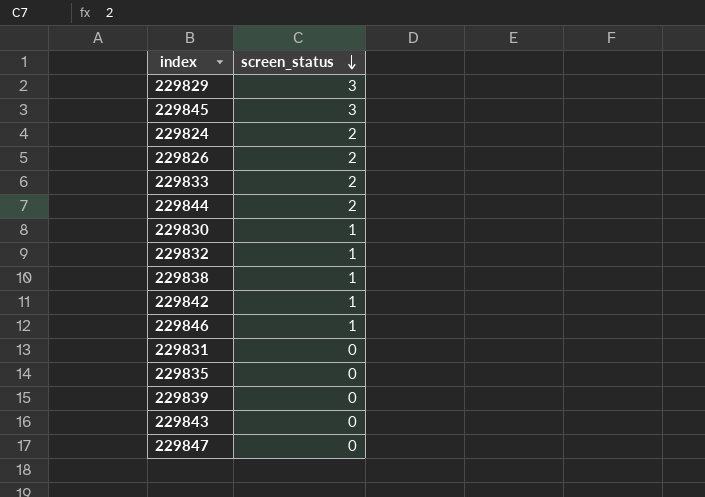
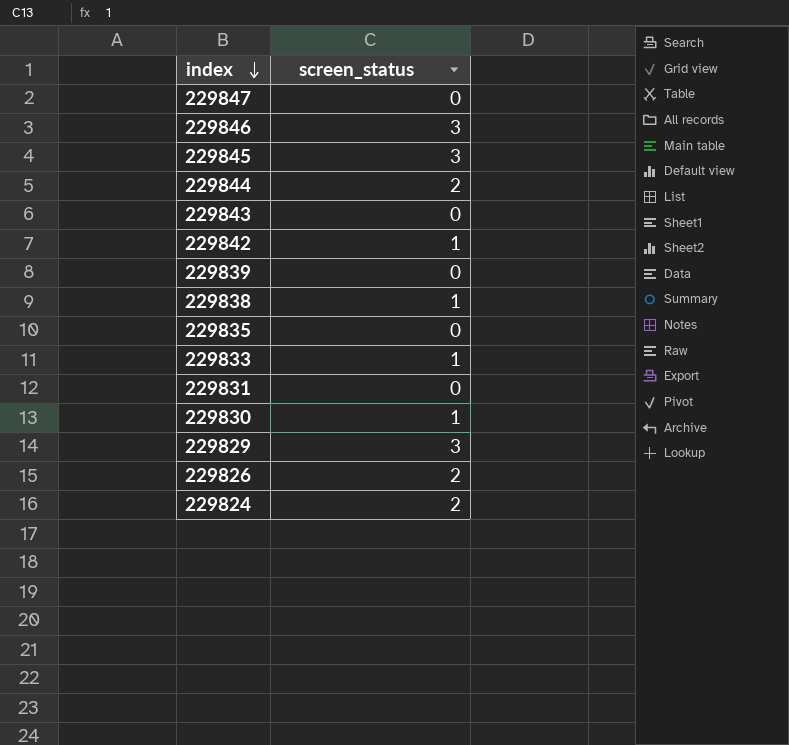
row order: screen_status descending -> index descending
row 229832: 1 -> none
229846 | screen_status: 1 -> 3
229833 | screen_status: 2 -> 1

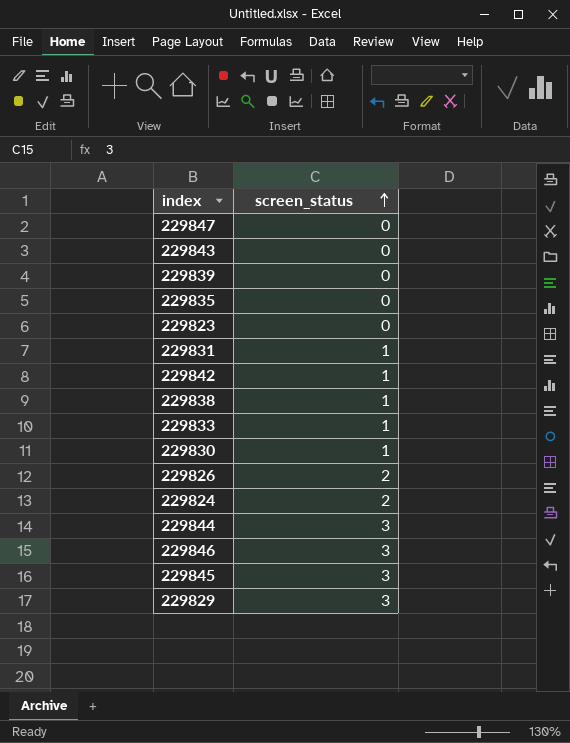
row order: index descending -> screen_status ascending
row 229823: none -> 0
229831 | screen_status: 0 -> 1
229844 | screen_status: 2 -> 3

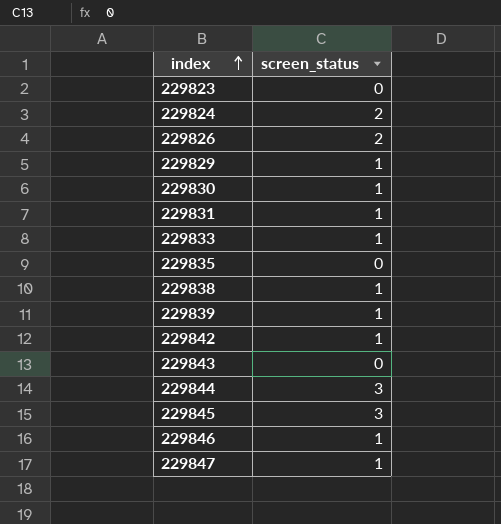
row order: screen_status ascending -> index ascending
229829 | screen_status: 3 -> 1
229839 | screen_status: 0 -> 1
229846 | screen_status: 3 -> 1
229847 | screen_status: 0 -> 1

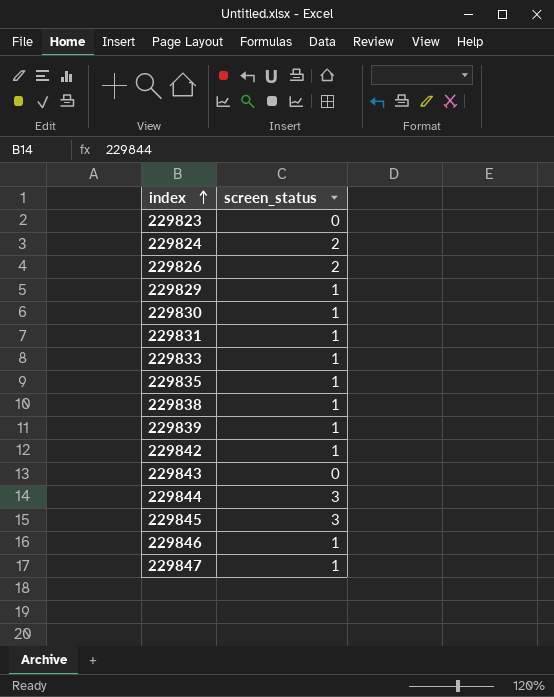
229835 | screen_status: 0 -> 1

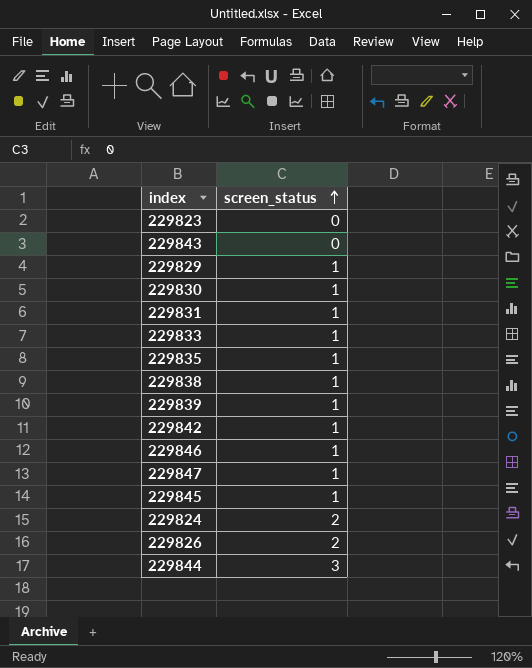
row order: index ascending -> screen_status ascending
229845 | screen_status: 3 -> 1

